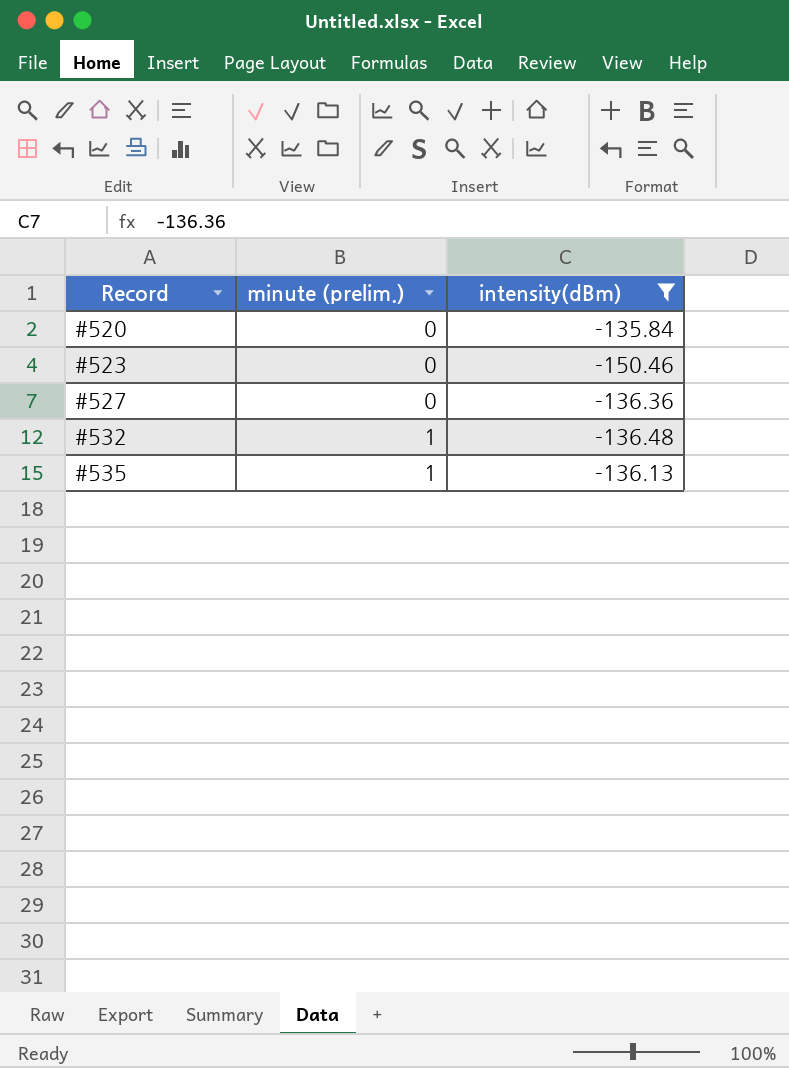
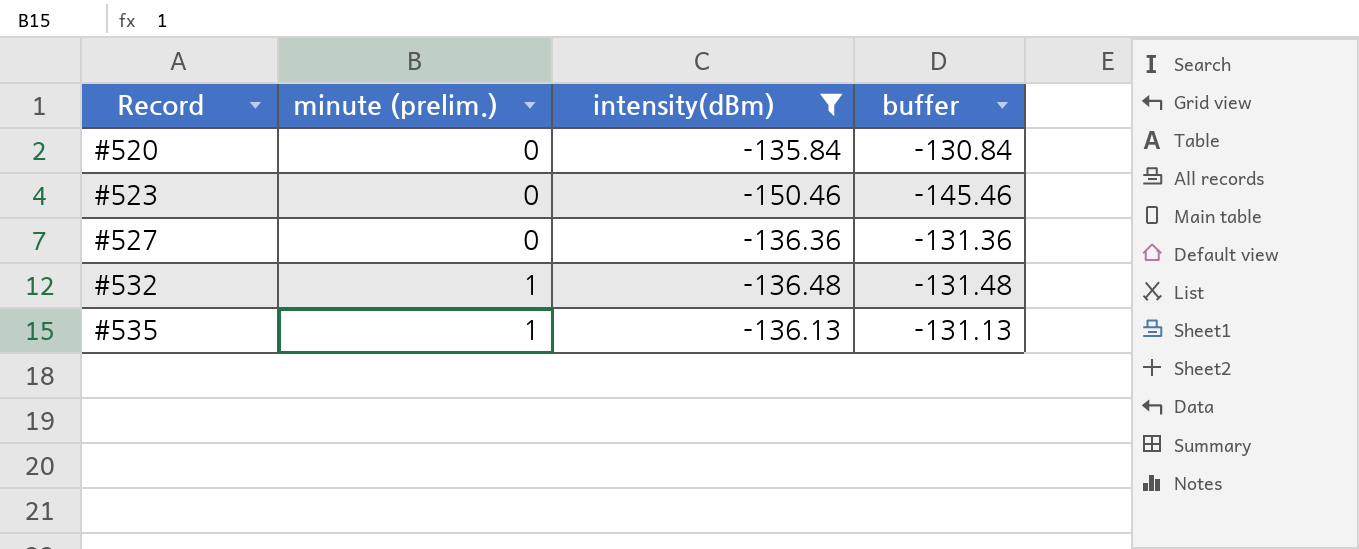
column buffer | formula: none -> [intensity(dBm)] + 5

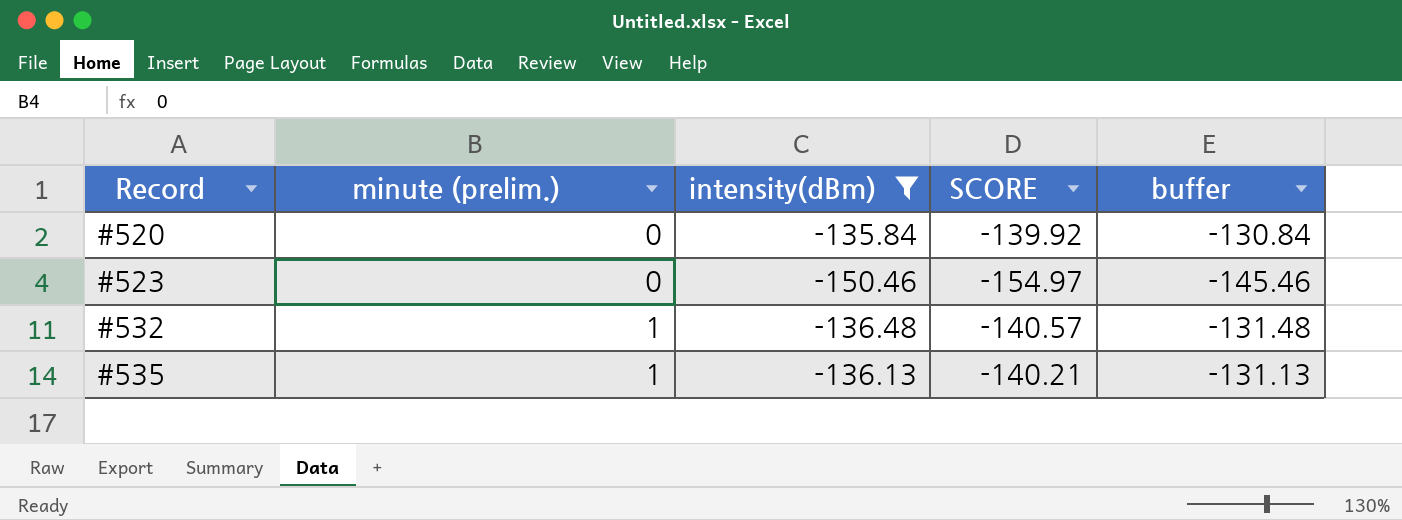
column SCORE | formula: none -> [intensity(dBm)] * 1.03
row #527: 0 | -136.36 | -131.36 -> none

